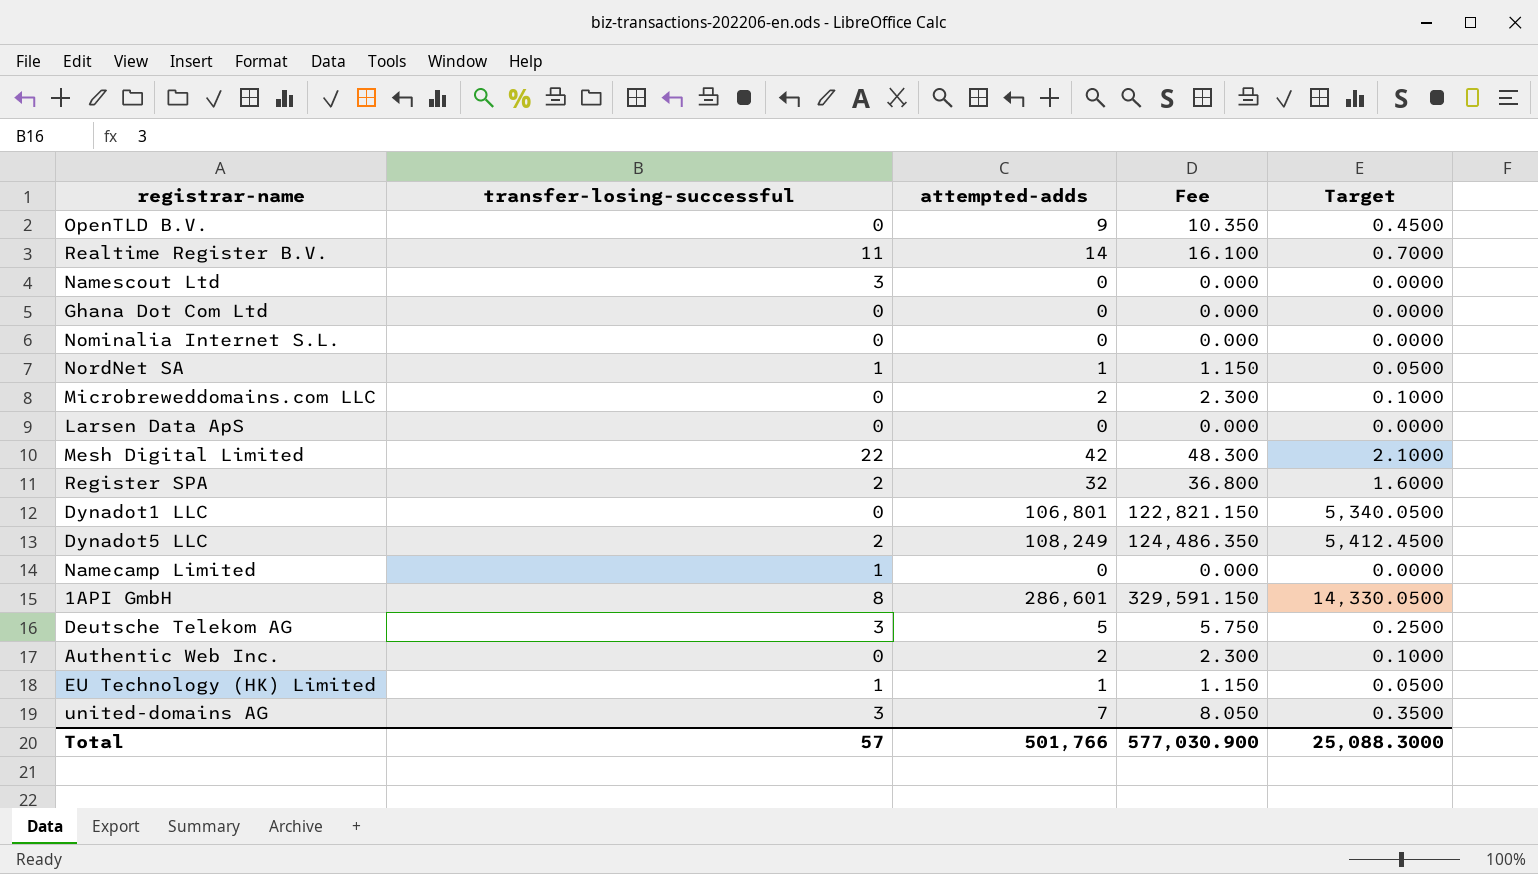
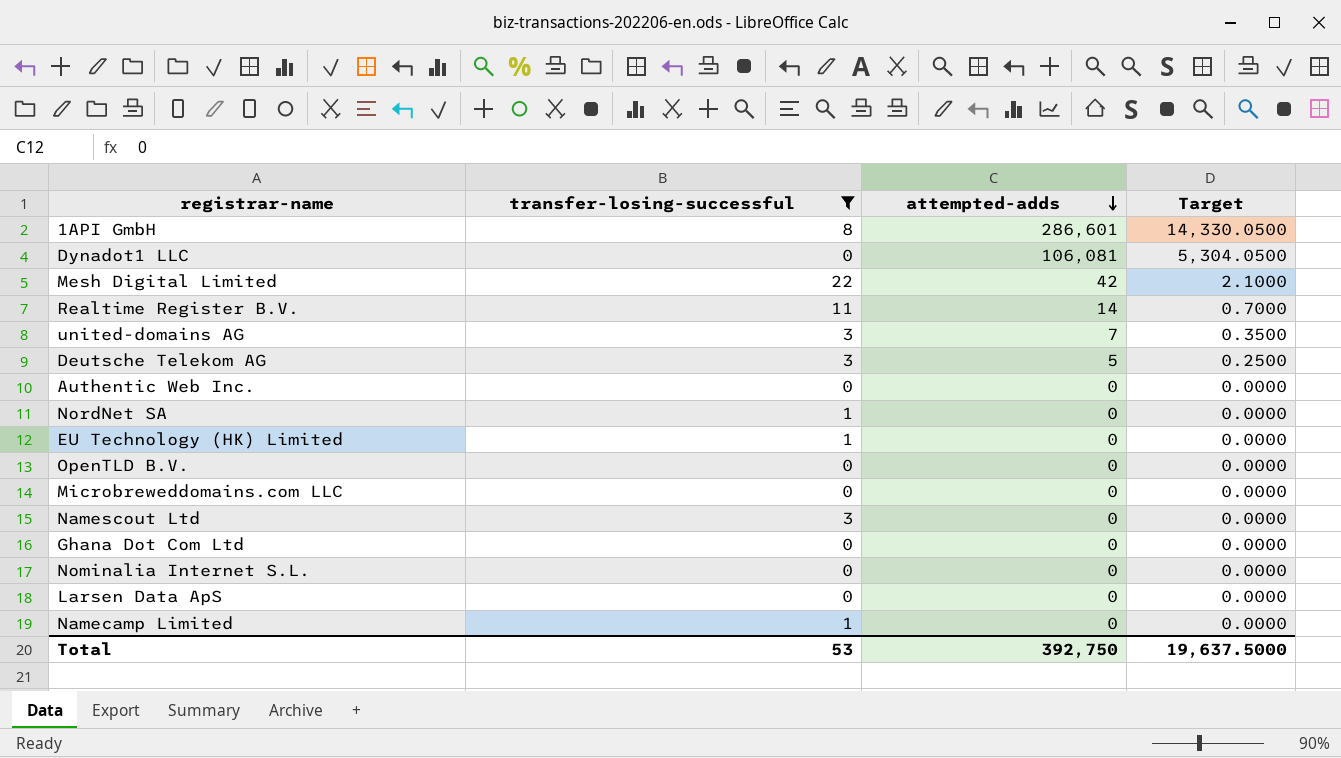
filter: none -> transfer-losing-successful != 2
row order: none -> attempted-adds descending
column Fee | formula: [attempted-adds] * 1.15 -> none
Dynadot1 LLC | attempted-adds: 106,801 -> 106,081
Dynadot1 LLC | Target: 5,340.0500 -> 5,304.0500
Authentic Web Inc. | attempted-adds: 2 -> 0
Authentic Web Inc. | Target: 0.1000 -> 0.0000
NordNet SA | attempted-adds: 1 -> 0
NordNet SA | Target: 0.0500 -> 0.0000
EU Technology (HK) Limited | attempted-adds: 1 -> 0
EU Technology (HK) Limited | Target: 0.0500 -> 0.0000
OpenTLD B.V. | attempted-adds: 9 -> 0
OpenTLD B.V. | Target: 0.4500 -> 0.0000
Microbreweddomains.com LLC | attempted-adds: 2 -> 0
Microbreweddomains.com LLC | Target: 0.1000 -> 0.0000
Total | transfer-losing-successful: 57 -> 53
Total | attempted-adds: 501,766 -> 392,750
Total | Target: 25,088.3000 -> 19,637.5000

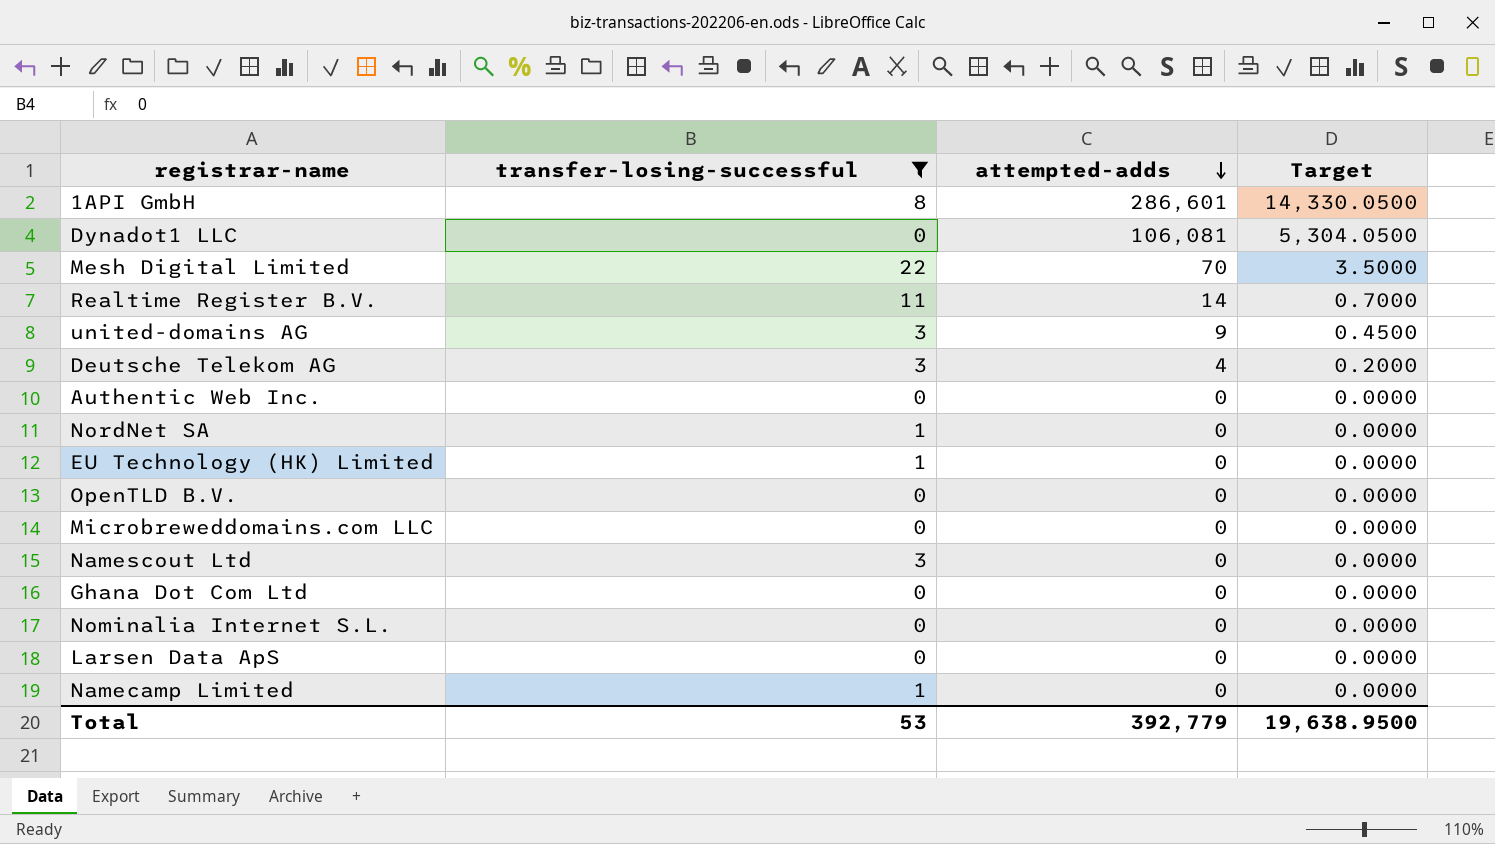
Mesh Digital Limited | attempted-adds: 42 -> 70
Mesh Digital Limited | Target: 2.1000 -> 3.5000
united-domains AG | attempted-adds: 7 -> 9
united-domains AG | Target: 0.3500 -> 0.4500
Deutsche Telekom AG | attempted-adds: 5 -> 4
Deutsche Telekom AG | Target: 0.2500 -> 0.2000
Total | attempted-adds: 392,750 -> 392,779
Total | Target: 19,637.5000 -> 19,638.9500

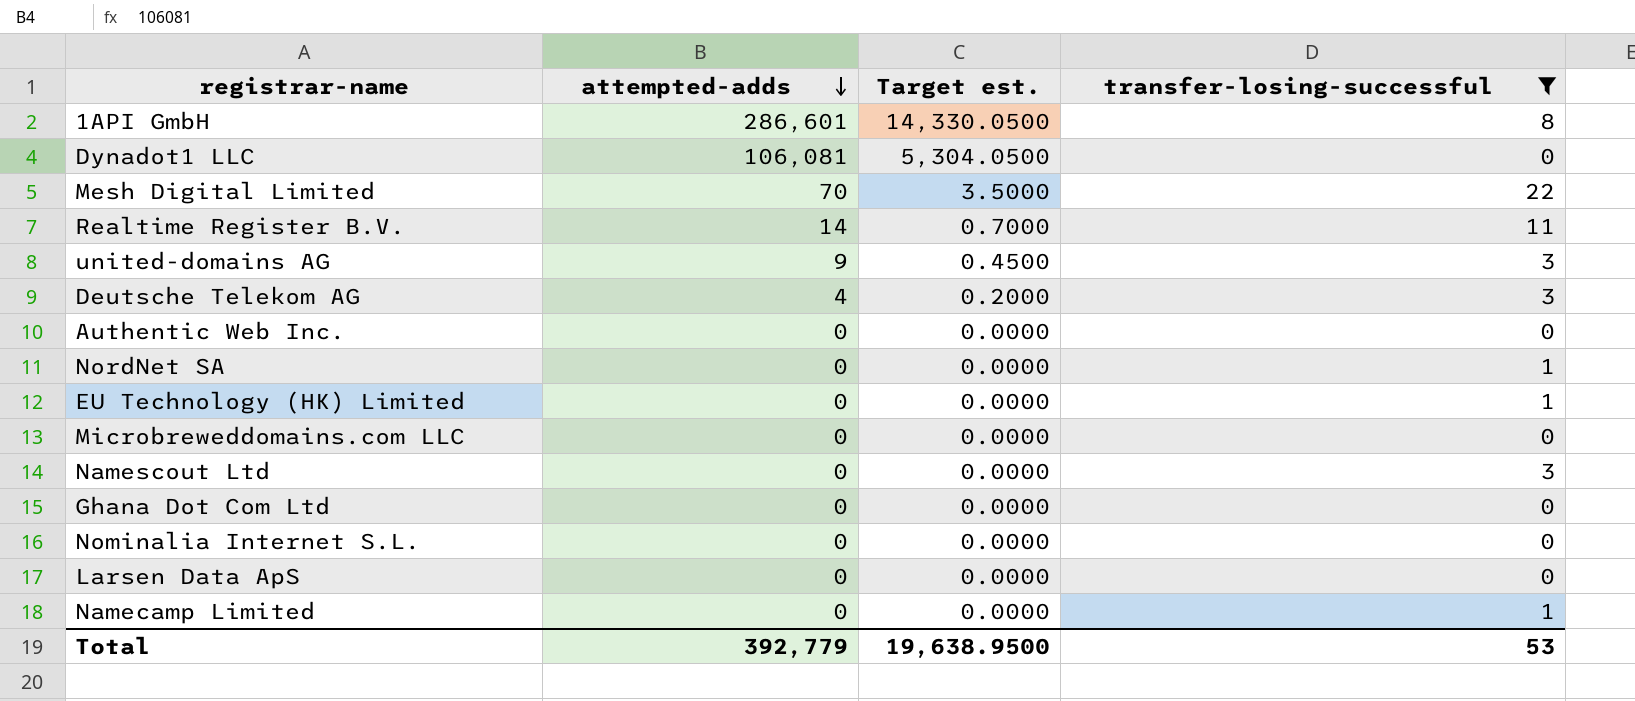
column name: Target -> Target est.
column transfer-losing-successful | position: 2 -> 4
row OpenTLD B.V.: 0 | 0 | 0.0000 -> none

